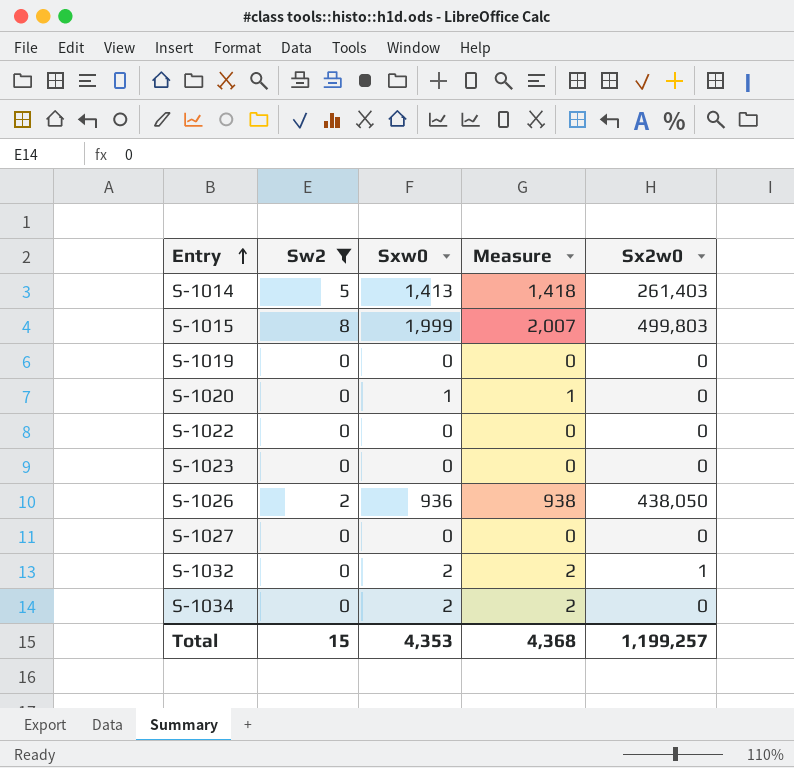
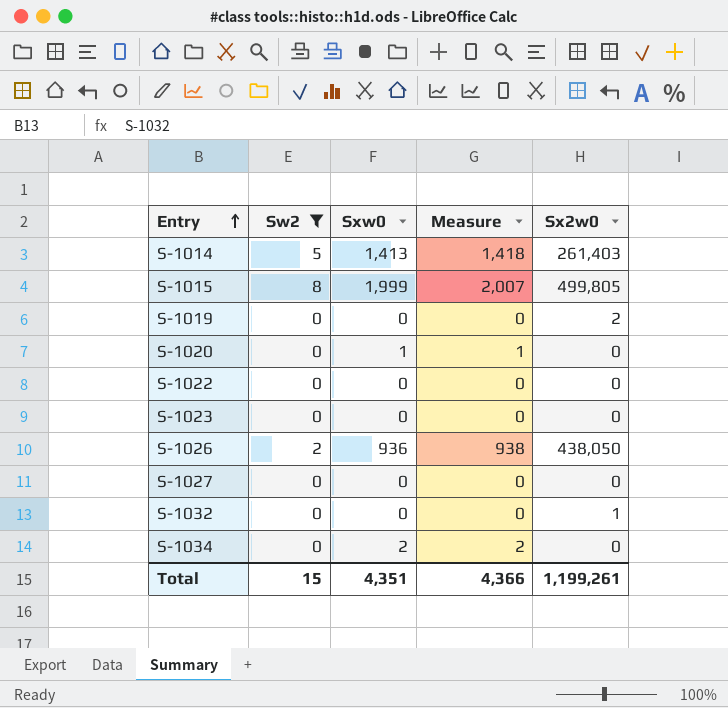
S-1015 | Sx2w0: 499,803 -> 499,805
S-1019 | Sx2w0: 0 -> 2
S-1032 | Sxw0: 2 -> 0
S-1032 | Measure: 2 -> 0
Total | Sxw0: 4,353 -> 4,351
Total | Measure: 4,368 -> 4,366
Total | Sx2w0: 1,199,257 -> 1,199,261

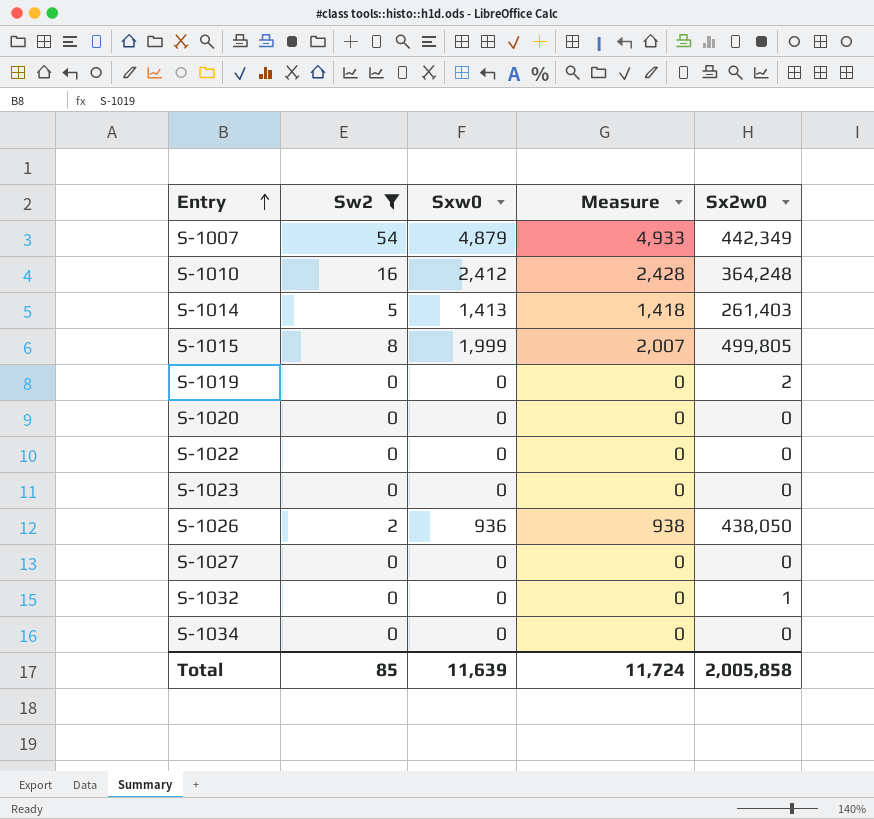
row S-1007: none -> 54 | 4,879 | 4,933 | 442,349
row S-1010: none -> 16 | 2,412 | 2,428 | 364,248
S-1020 | Sxw0: 1 -> 0
S-1020 | Measure: 1 -> 0
S-1034 | Sxw0: 2 -> 0
S-1034 | Measure: 2 -> 0
Total | Sw2: 15 -> 85
Total | Sxw0: 4,351 -> 11,639
Total | Measure: 4,366 -> 11,724
Total | Sx2w0: 1,199,261 -> 2,005,858

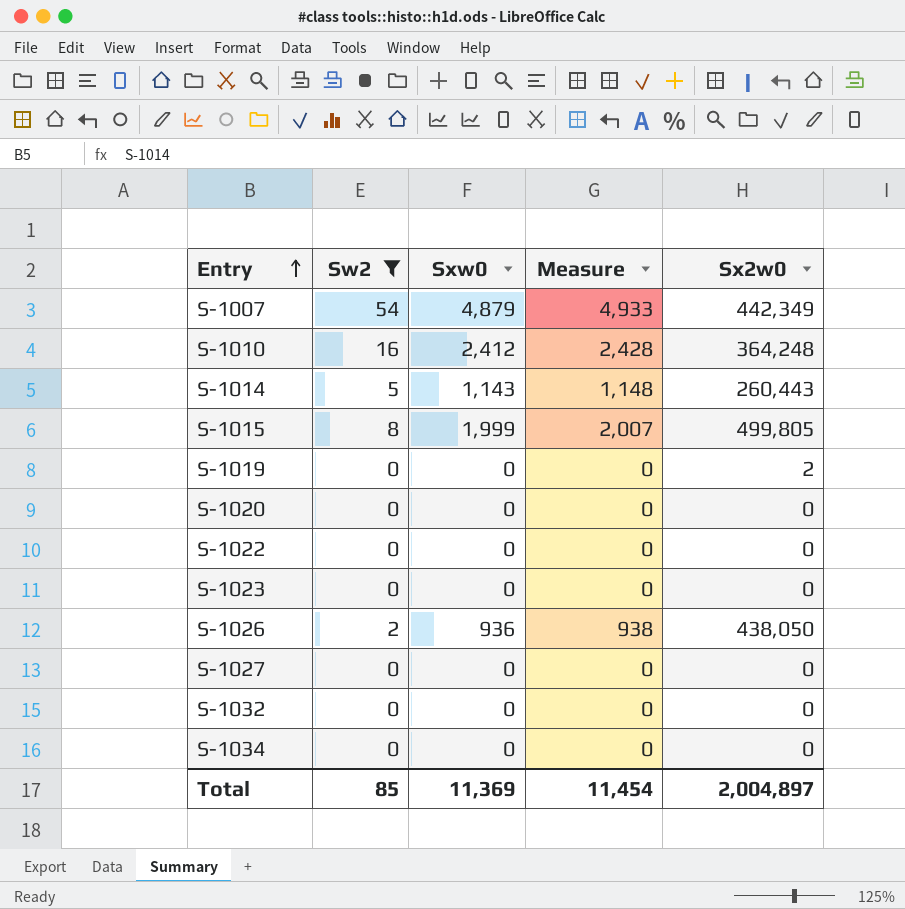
S-1014 | Sxw0: 1,413 -> 1,143
S-1014 | Measure: 1,418 -> 1,148
S-1014 | Sx2w0: 261,403 -> 260,443
S-1032 | Sx2w0: 1 -> 0
Total | Sxw0: 11,639 -> 11,369
Total | Measure: 11,724 -> 11,454
Total | Sx2w0: 2,005,858 -> 2,004,897

